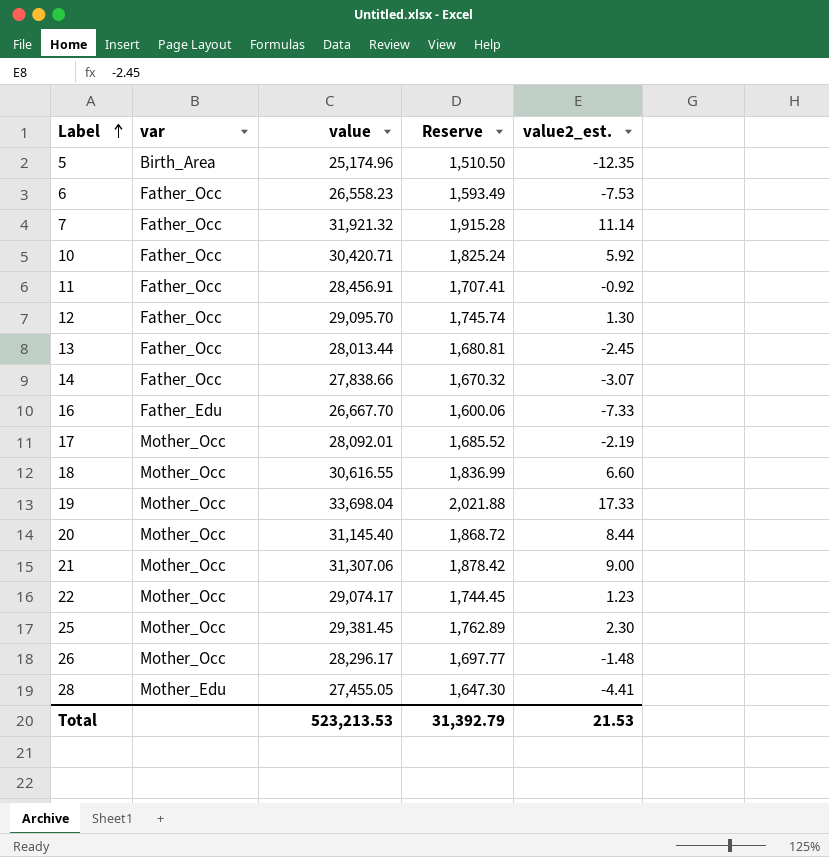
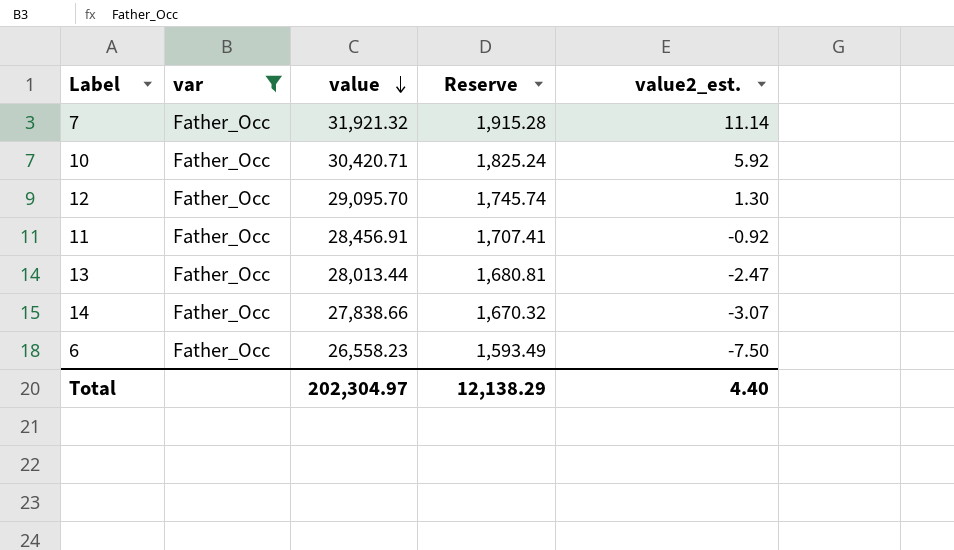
filter: none -> var = Father_Occ
row order: Label ascending -> value descending
13 | value2_est.: -2.45 -> -2.47
6 | value2_est.: -7.53 -> -7.50
Total | value: 523,213.53 -> 202,304.97
Total | Reserve: 31,392.79 -> 12,138.29
Total | value2_est.: 21.53 -> 4.40

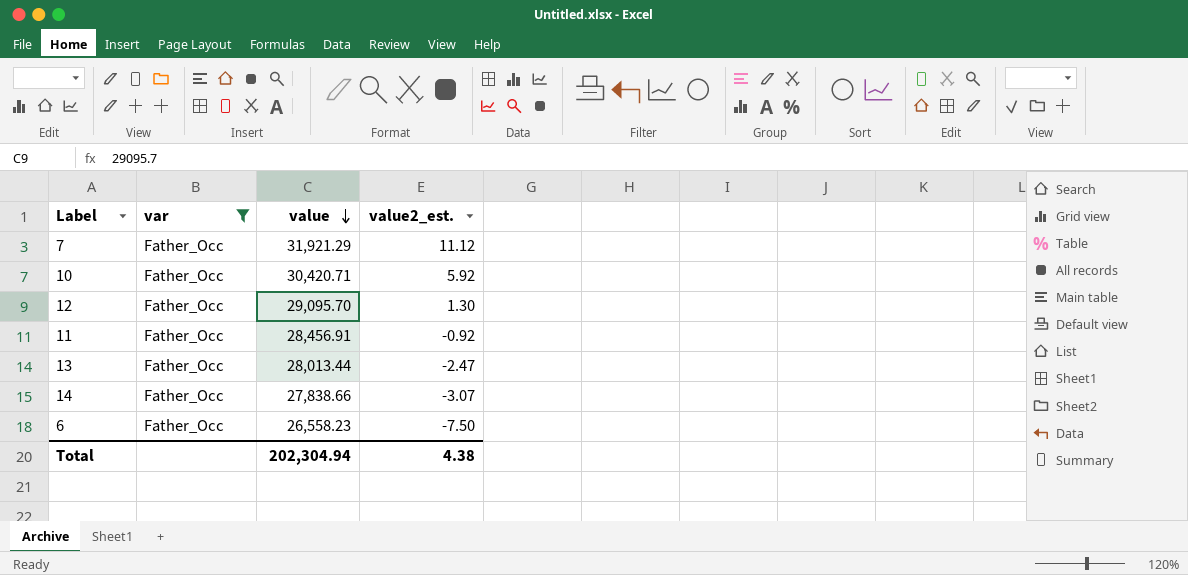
column Reserve | formula: [value] * 0.06 -> none
7 | value: 31,921.32 -> 31,921.29
7 | value2_est.: 11.14 -> 11.12
Total | value: 202,304.97 -> 202,304.94
Total | value2_est.: 4.40 -> 4.38

